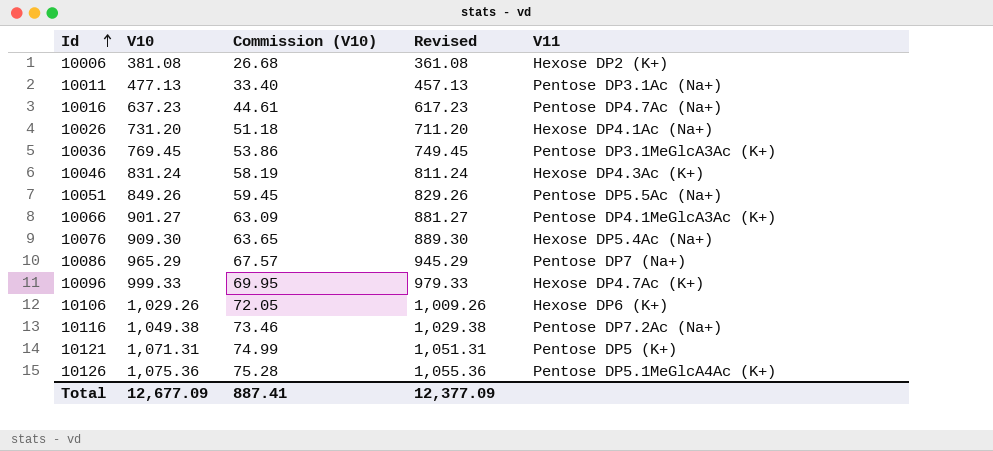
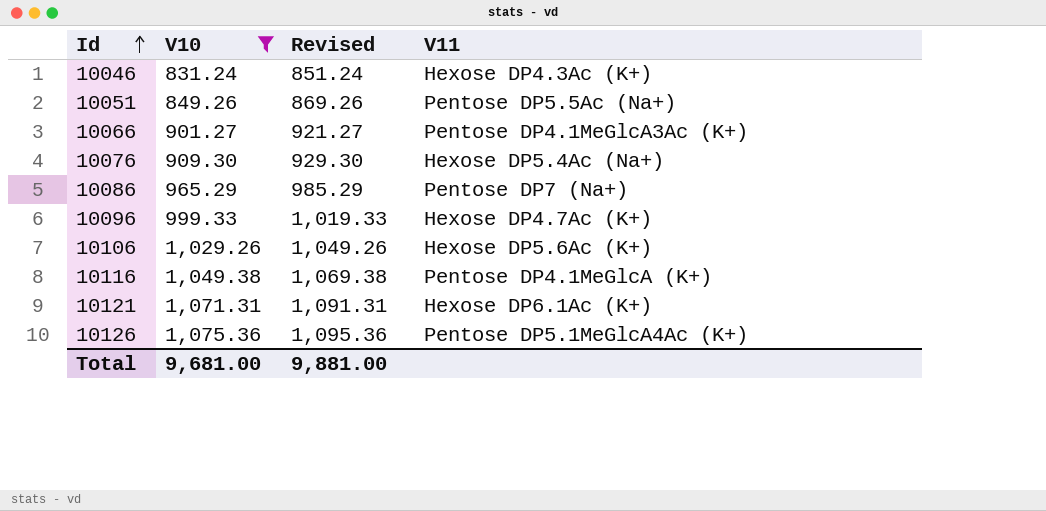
filter: none -> V10 >= 831.24
column Commission (V10) | formula: [V10] * 0.07 -> none
column Revised | formula: [V10] - 20 -> [V10] + 20
10106 | V11: Hexose DP6 (K+) -> Hexose DP5.6Ac (K+)
10116 | V11: Pentose DP7.2Ac (Na+) -> Pentose DP4.1MeGlcA (K+)
10121 | V11: Pentose DP5 (K+) -> Hexose DP6.1Ac (K+)
Total | V10: 12,677.09 -> 9,681.00
Total | Revised: 12,377.09 -> 9,881.00

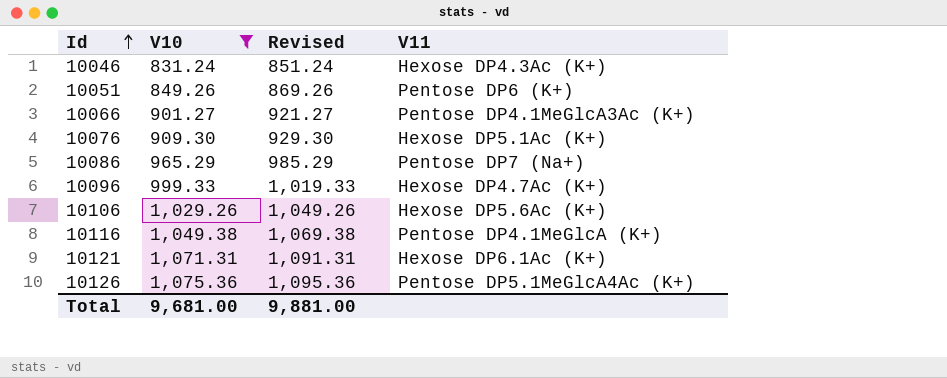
10051 | V11: Pentose DP5.5Ac (Na+) -> Pentose DP6 (K+)
10076 | V11: Hexose DP5.4Ac (Na+) -> Hexose DP5.1Ac (K+)

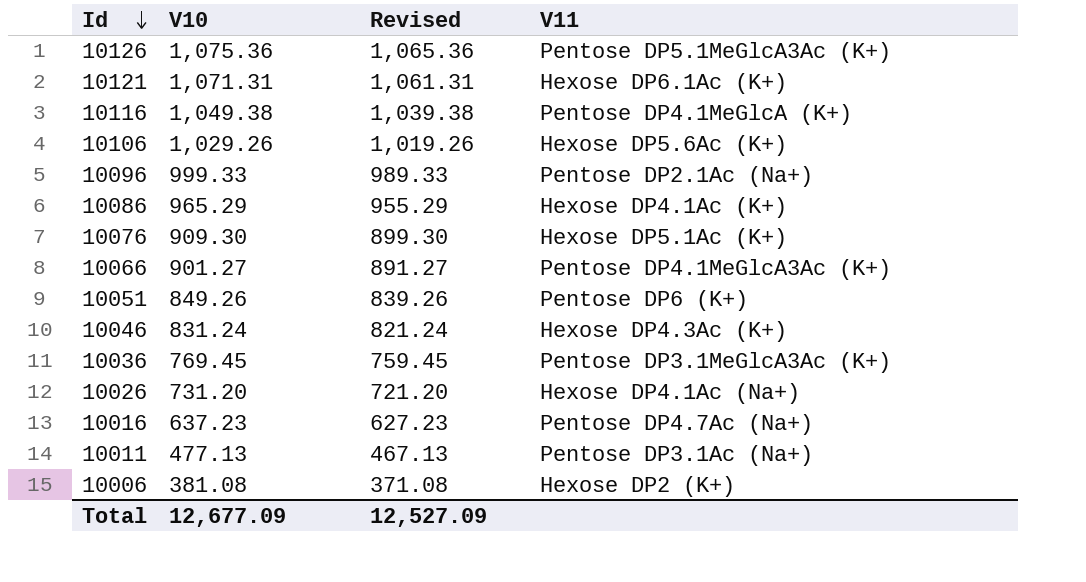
filter: V10 >= 831.24 -> none
row order: Id ascending -> Id descending
column Revised | formula: [V10] + 20 -> [V10] - 10
10126 | V11: Pentose DP5.1MeGlcA4Ac (K+) -> Pentose DP5.1MeGlcA3Ac (K+)
10096 | V11: Hexose DP4.7Ac (K+) -> Pentose DP2.1Ac (Na+)
10086 | V11: Pentose DP7 (Na+) -> Hexose DP4.1Ac (K+)
Total | V10: 9,681.00 -> 12,677.09
Total | Revised: 9,881.00 -> 12,527.09

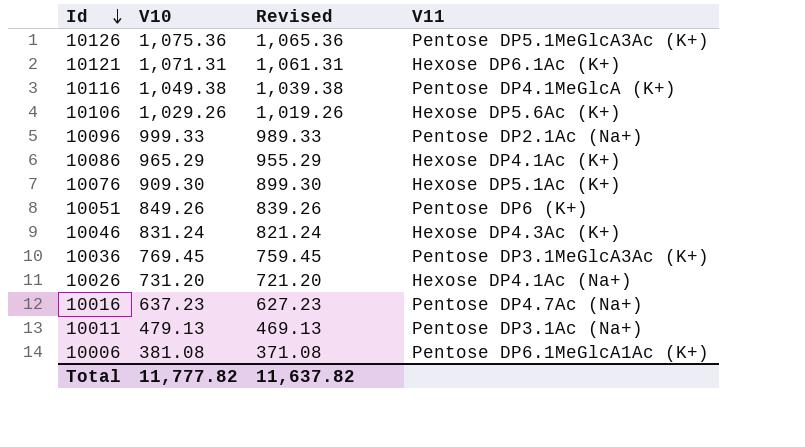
row 10066: 901.27 | 891.27 | Pentose DP4.1MeGlcA3Ac (K+) -> none
10011 | V10: 477.13 -> 479.13
10011 | Revised: 467.13 -> 469.13
10006 | V11: Hexose DP2 (K+) -> Pentose DP6.1MeGlcA1Ac (K+)
Total | V10: 12,677.09 -> 11,777.82
Total | Revised: 12,527.09 -> 11,637.82

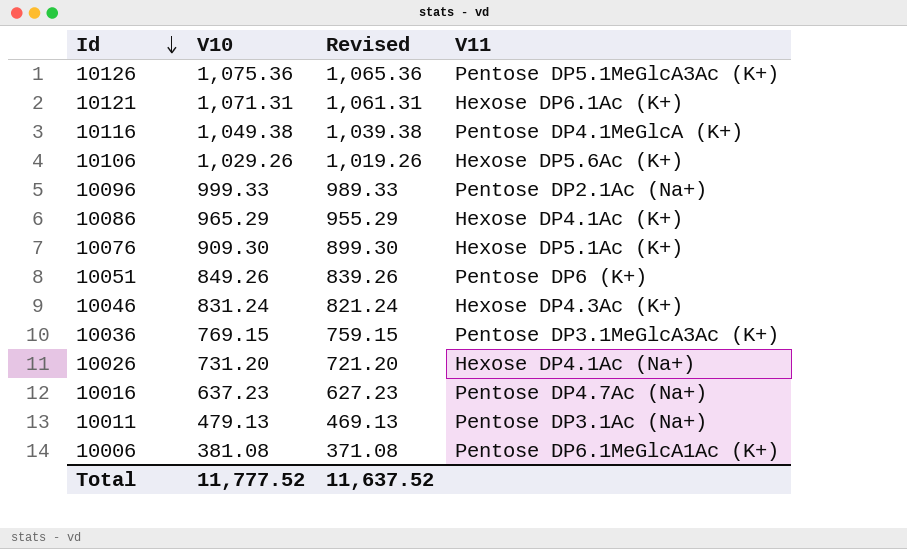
10036 | V10: 769.45 -> 769.15
10036 | Revised: 759.45 -> 759.15
Total | V10: 11,777.82 -> 11,777.52
Total | Revised: 11,637.82 -> 11,637.52

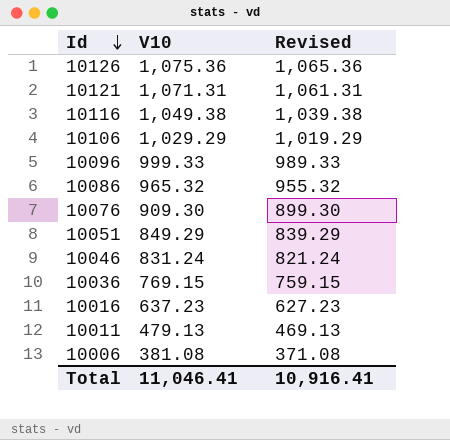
column V11 | position: 4 -> none
row 10026: 731.20 | 721.20 | Hexose DP4.1Ac (Na+) -> none
10106 | V10: 1,029.26 -> 1,029.29
10106 | Revised: 1,019.26 -> 1,019.29
10086 | V10: 965.29 -> 965.32
10086 | Revised: 955.29 -> 955.32
10051 | V10: 849.26 -> 849.29
10051 | Revised: 839.26 -> 839.29
Total | V10: 11,777.52 -> 11,046.41
Total | Revised: 11,637.52 -> 10,916.41

